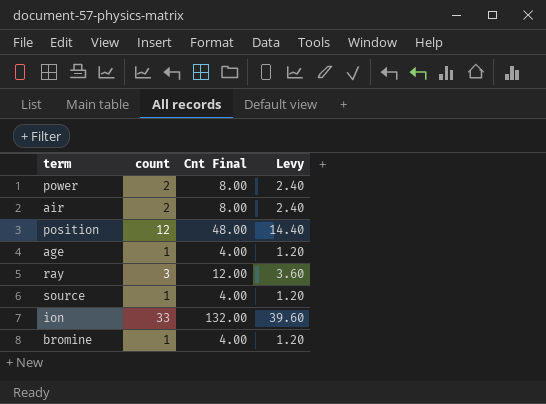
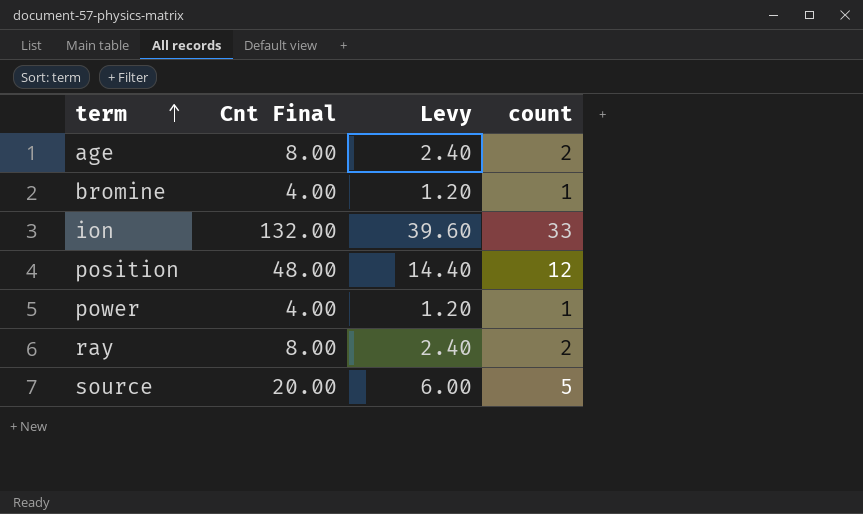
row order: none -> term ascending
column count | position: 2 -> 4
row air: 2 | 8.00 | 2.40 -> none
age | Cnt Final: 4.00 -> 8.00
age | Levy: 1.20 -> 2.40
age | count: 1 -> 2
power | Cnt Final: 8.00 -> 4.00
power | Levy: 2.40 -> 1.20
power | count: 2 -> 1
ray | Cnt Final: 12.00 -> 8.00
ray | Levy: 3.60 -> 2.40
ray | count: 3 -> 2
source | Cnt Final: 4.00 -> 20.00
source | Levy: 1.20 -> 6.00
source | count: 1 -> 5

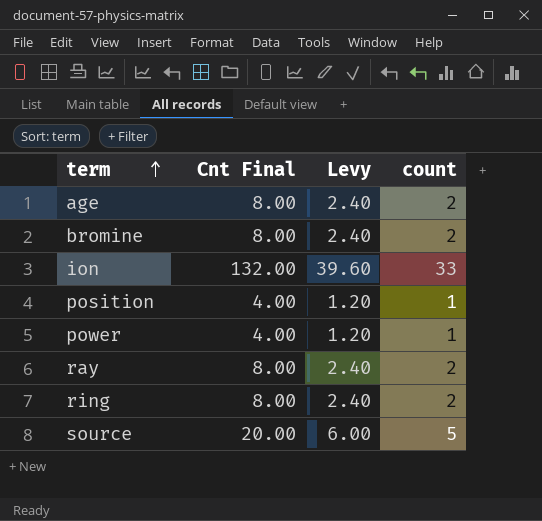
bromine | Cnt Final: 4.00 -> 8.00
bromine | Levy: 1.20 -> 2.40
bromine | count: 1 -> 2
position | Cnt Final: 48.00 -> 4.00
position | Levy: 14.40 -> 1.20
position | count: 12 -> 1
row ring: none -> 8.00 | 2.40 | 2

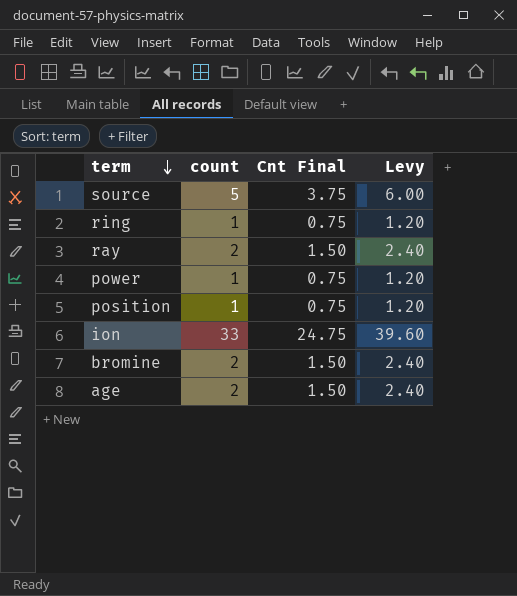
row order: term ascending -> term descending
column count | position: 4 -> 2
column Cnt Final | formula: [count] * 4 -> [count] * 0.75
ring | count: 2 -> 1
ring | Levy: 2.40 -> 1.20

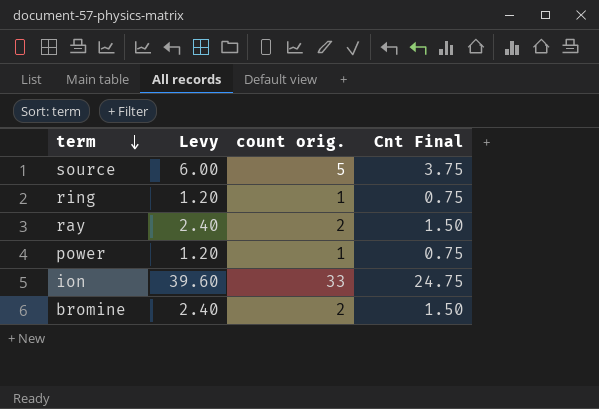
column Levy | position: 4 -> 2
column name: count -> count orig.
row position: 1 | 0.75 | 1.20 -> none
row age: 2 | 1.50 | 2.40 -> none

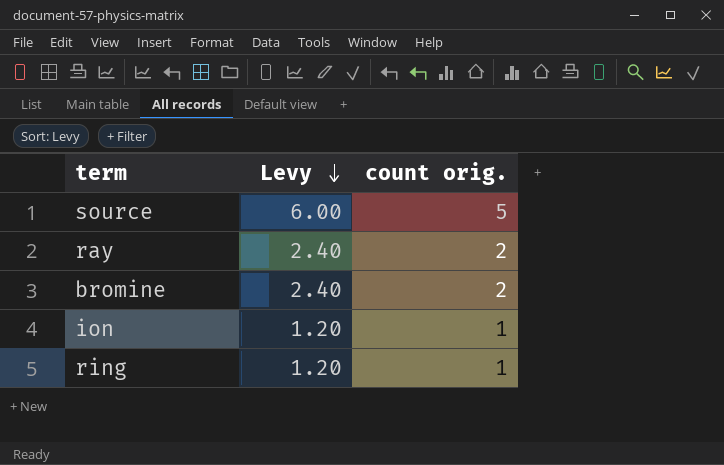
row order: term descending -> Levy descending
column Cnt Final | formula: [count orig.] * 0.75 -> none
row power: 1.20 | 1 | 0.75 -> none
ion | Levy: 39.60 -> 1.20
ion | count orig.: 33 -> 1

